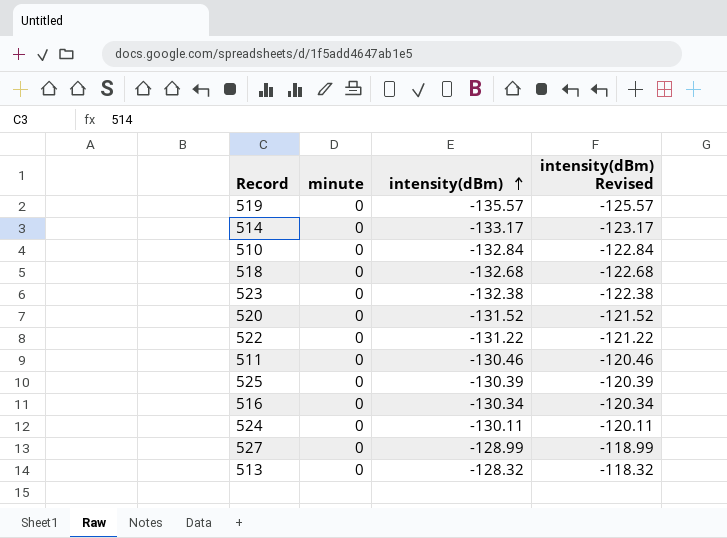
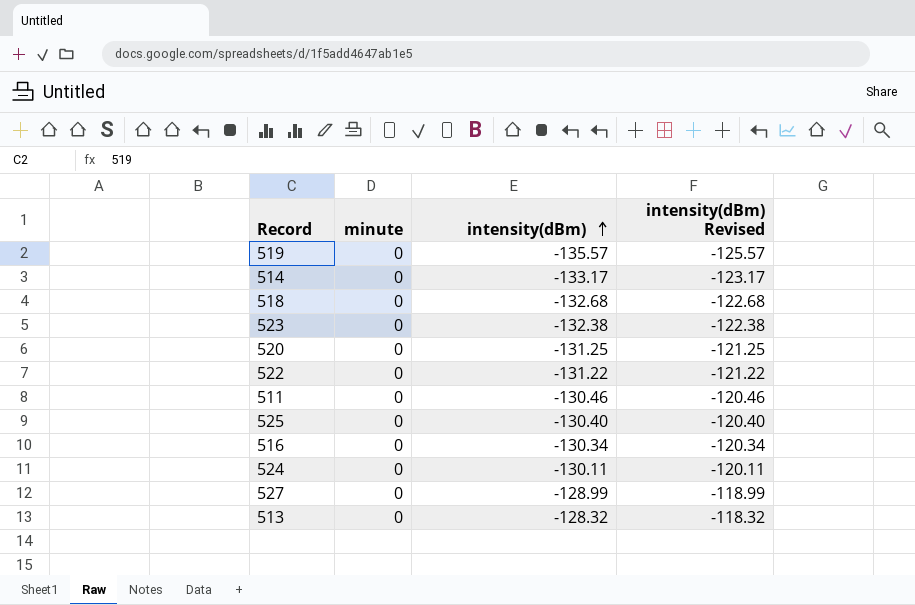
row 510: 0 | -132.84 | -122.84 -> none
520 | intensity(dBm): -131.52 -> -131.25
520 | intensity(dBm) Revised: -121.52 -> -121.25
525 | intensity(dBm): -130.39 -> -130.40
525 | intensity(dBm) Revised: -120.39 -> -120.40

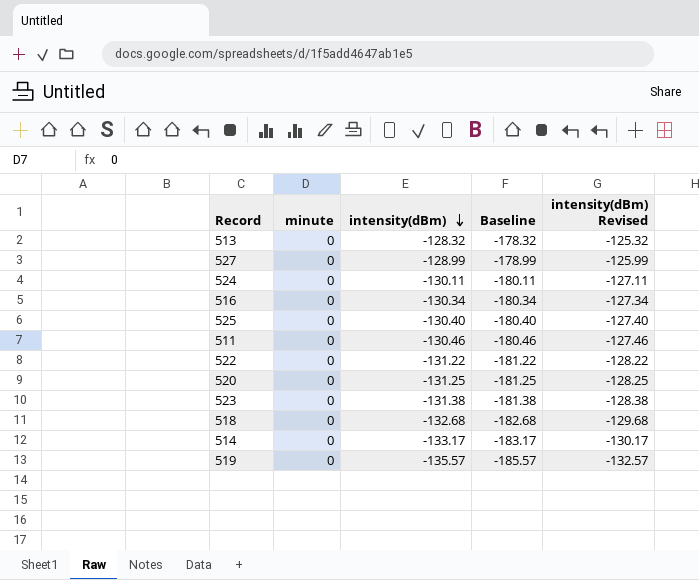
row order: intensity(dBm) ascending -> intensity(dBm) descending
column Baseline | formula: none -> [intensity(dBm)] - 50
column intensity(dBm) Revised | formula: [intensity(dBm)] + 10 -> [intensity(dBm)] + 3
523 | intensity(dBm): -132.38 -> -131.38

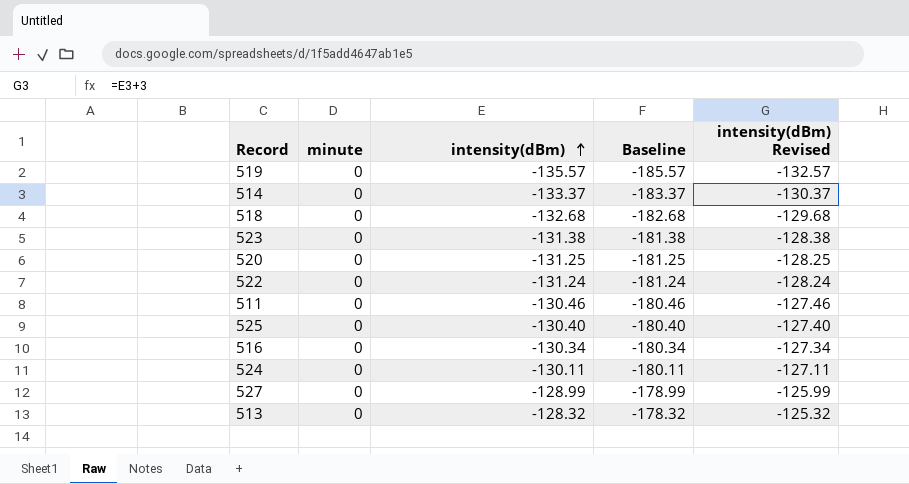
row order: intensity(dBm) descending -> intensity(dBm) ascending
514 | intensity(dBm): -133.17 -> -133.37
514 | Baseline: -183.17 -> -183.37
514 | intensity(dBm) Revised: -130.17 -> -130.37
522 | intensity(dBm): -131.22 -> -131.24
522 | Baseline: -181.22 -> -181.24
522 | intensity(dBm) Revised: -128.22 -> -128.24

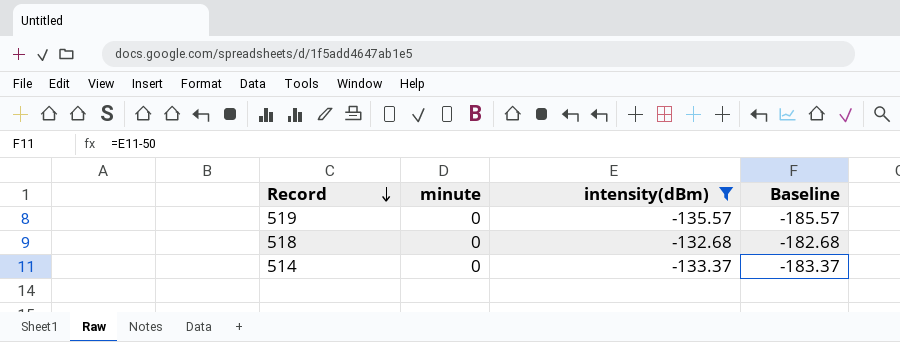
filter: none -> intensity(dBm) <= -132.68
row order: intensity(dBm) ascending -> Record descending
column intensity(dBm) Revised | formula: [intensity(dBm)] + 3 -> none

